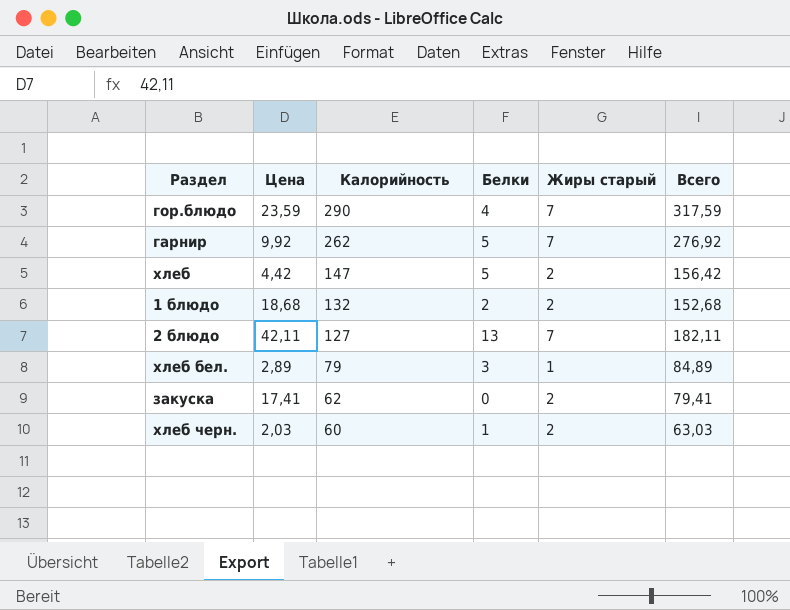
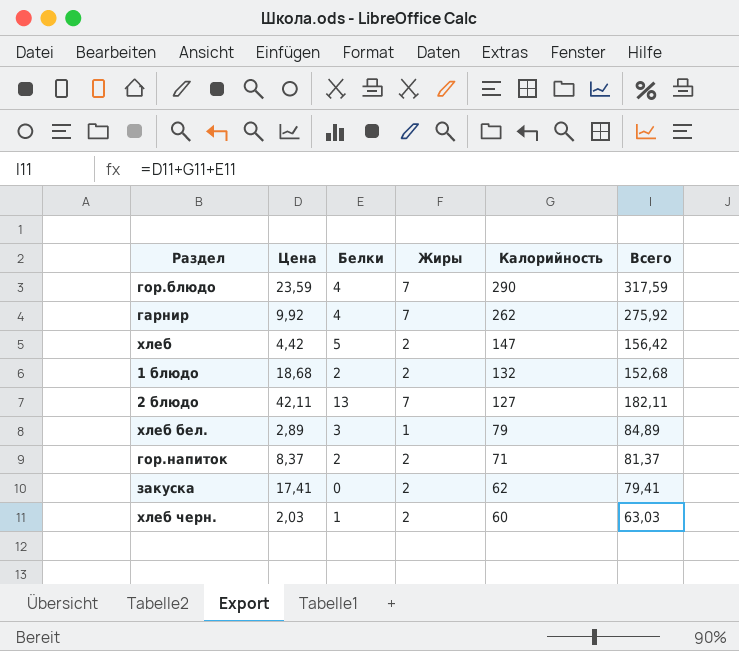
column name: Жиры старый -> Жиры
column Калорийность | position: 3 -> 5
гарнир | Белки: 5 -> 4
гарнир | Всего: 276,92 -> 275,92
row гор.напиток: none -> 8,37 | 2 | 2 | 71 | 81,37

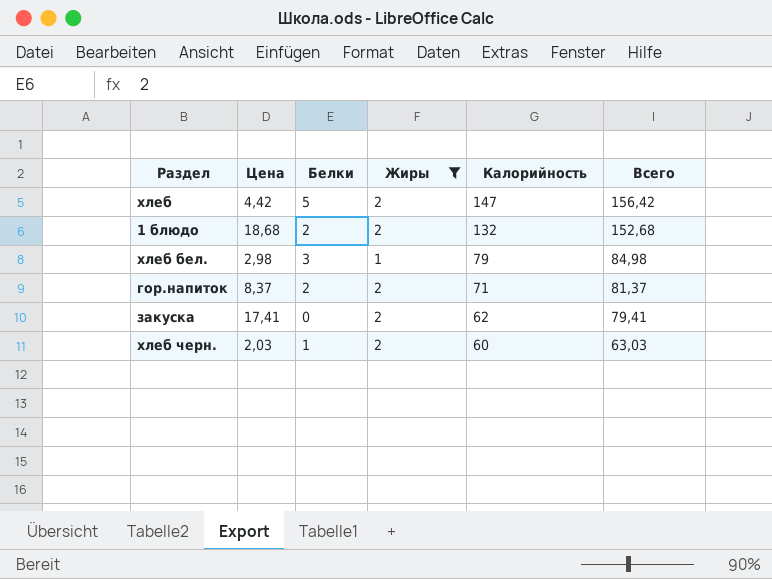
filter: none -> Жиры != 7
хлеб бел. | Цена: 2,89 -> 2,98
хлеб бел. | Всего: 84,89 -> 84,98

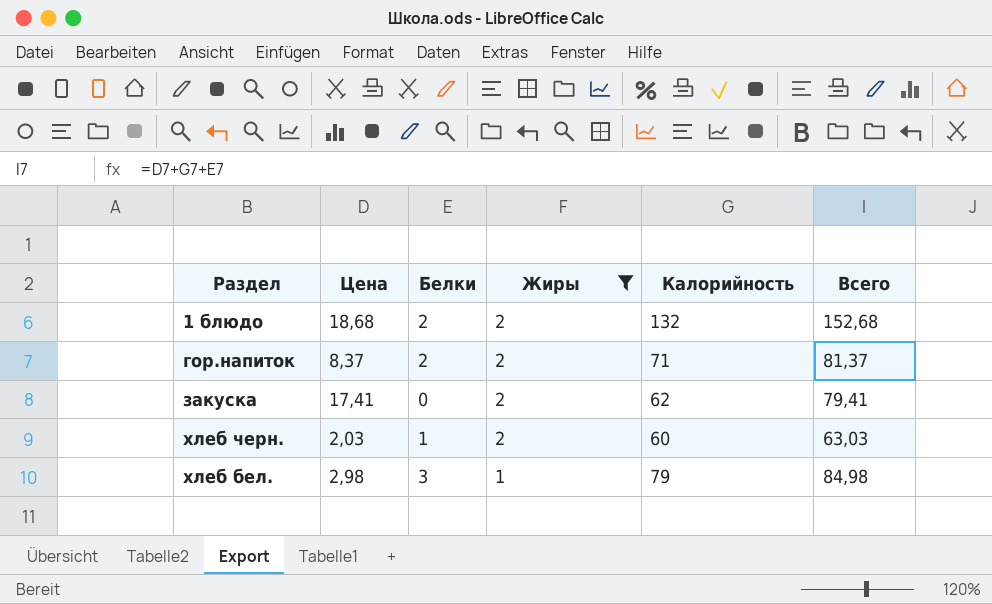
row order: Калорийность descending -> Жиры descending
row хлеб: 4,42 | 5 | 2 | 147 | 156,42 -> none

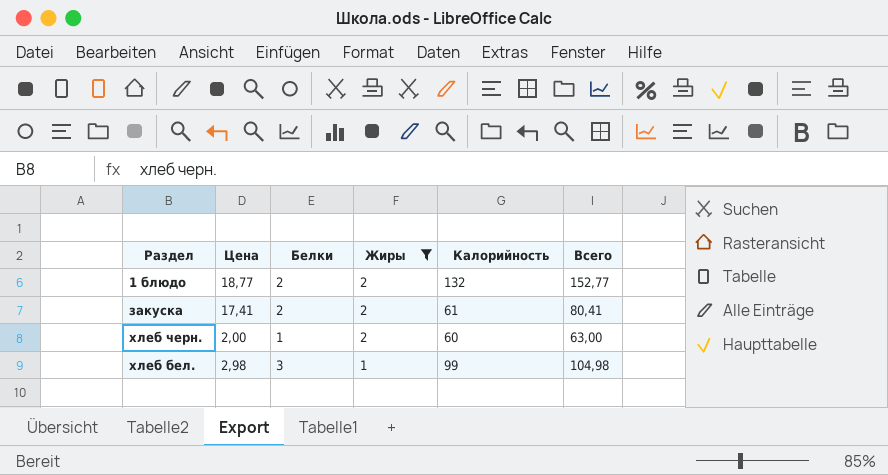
row гор.напиток: 8,37 | 2 | 2 | 71 | 81,37 -> none
1 блюдо | Цена: 18,68 -> 18,77
1 блюдо | Всего: 152,68 -> 152,77
закуска | Белки: 0 -> 2
закуска | Калорийность: 62 -> 61
закуска | Всего: 79,41 -> 80,41
хлеб черн. | Цена: 2,03 -> 2,00
хлеб черн. | Всего: 63,03 -> 63,00
хлеб бел. | Калорийность: 79 -> 99
хлеб бел. | Всего: 84,98 -> 104,98

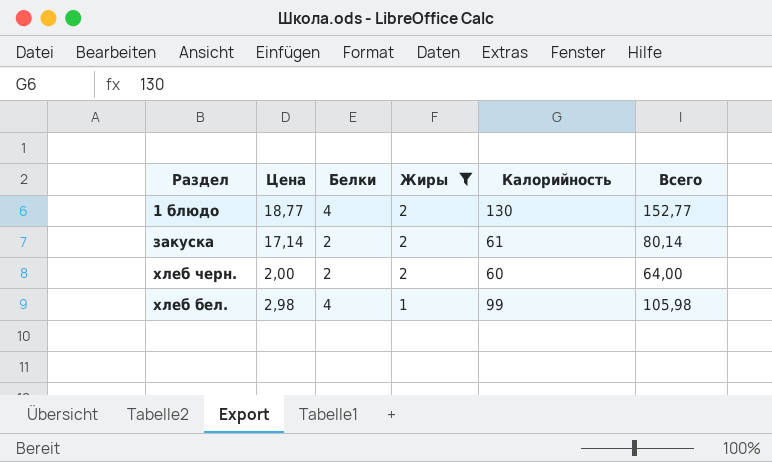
1 блюдо | Белки: 2 -> 4
1 блюдо | Калорийность: 132 -> 130
закуска | Цена: 17,41 -> 17,14
закуска | Всего: 80,41 -> 80,14
хлеб черн. | Белки: 1 -> 2
хлеб черн. | Всего: 63,00 -> 64,00
хлеб бел. | Белки: 3 -> 4
хлеб бел. | Всего: 104,98 -> 105,98

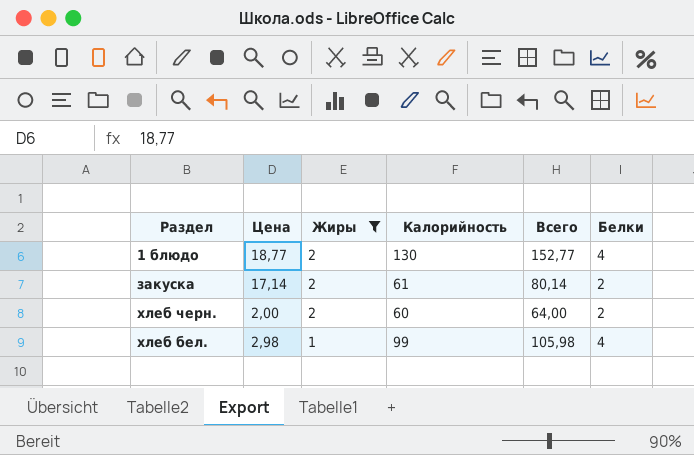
column Белки | position: 3 -> 6

